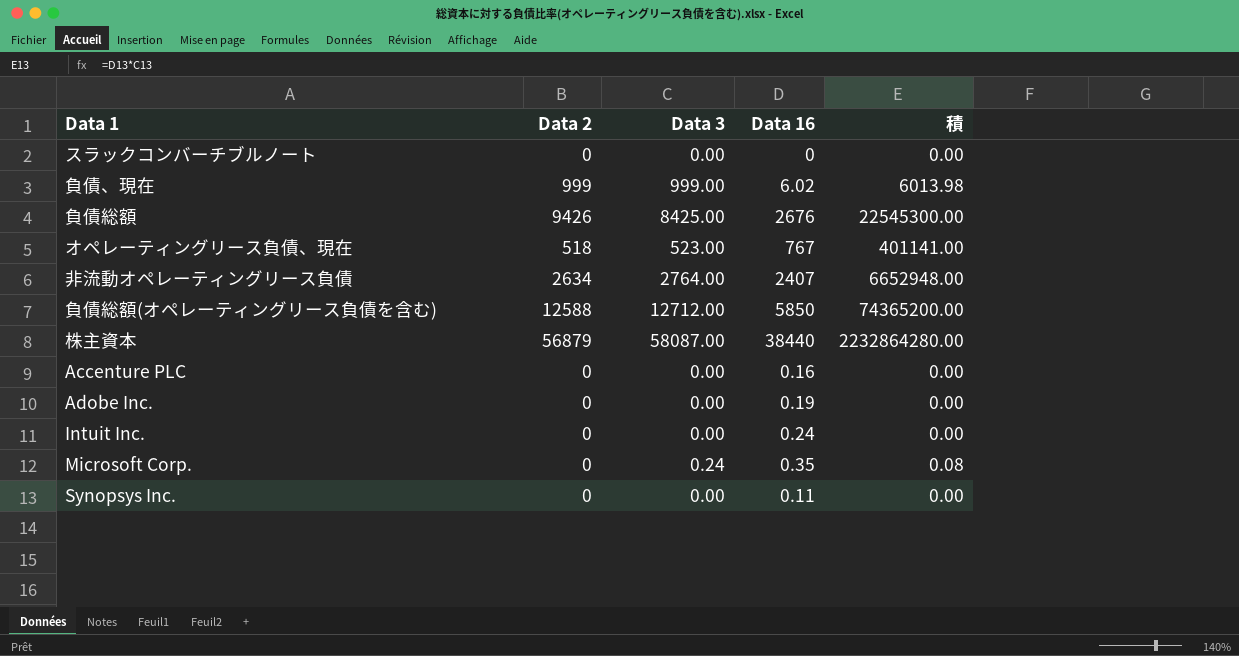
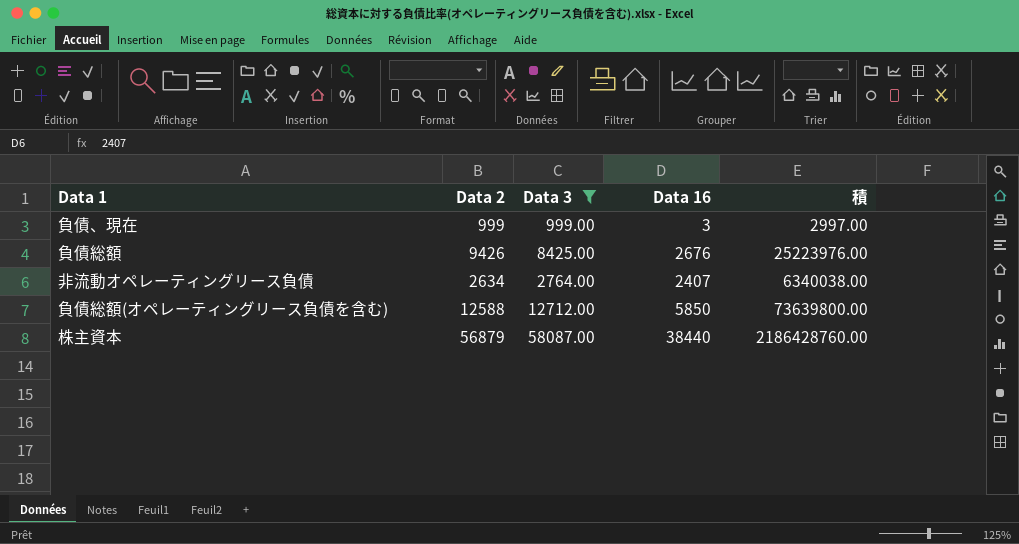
filter: none -> Data 3 >= 999.00
column 積 | formula: [Data 3] * [Data 16] -> [Data 2] * [Data 16]
負債、現在 | Data 16: 6.02 -> 3

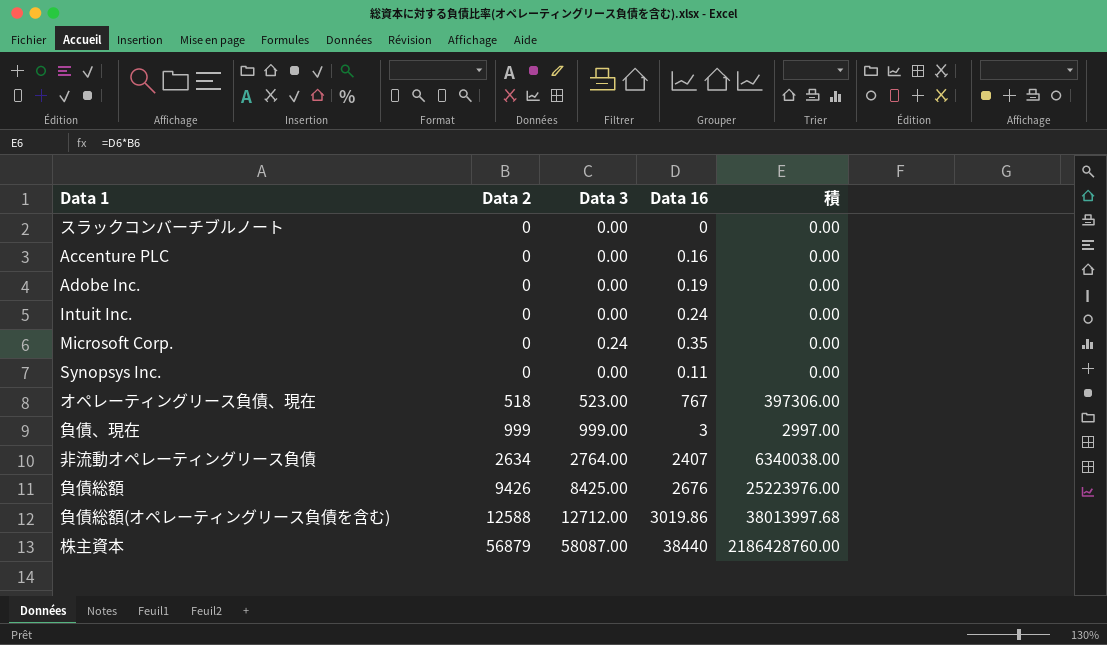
filter: Data 3 >= 999.00 -> none
row order: none -> Data 2 ascending
負債総額(オペレーティングリース負債を含む) | Data 16: 5850 -> 3019.86
負債総額(オペレーティングリース負債を含む) | 積: 73639800.00 -> 38013997.68

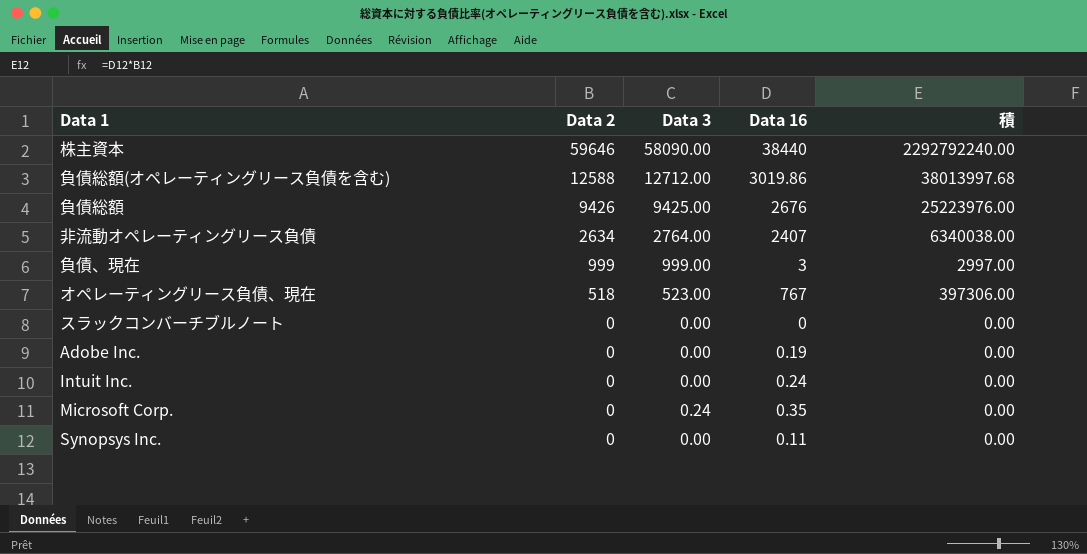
row order: Data 2 ascending -> Data 2 descending
row Accenture PLC: 0 | 0.00 | 0.16 | 0.00 -> none
株主資本 | Data 2: 56879 -> 59646
株主資本 | Data 3: 58087.00 -> 58090.00
株主資本 | 積: 2186428760.00 -> 2292792240.00
負債総額 | Data 3: 8425.00 -> 9425.00

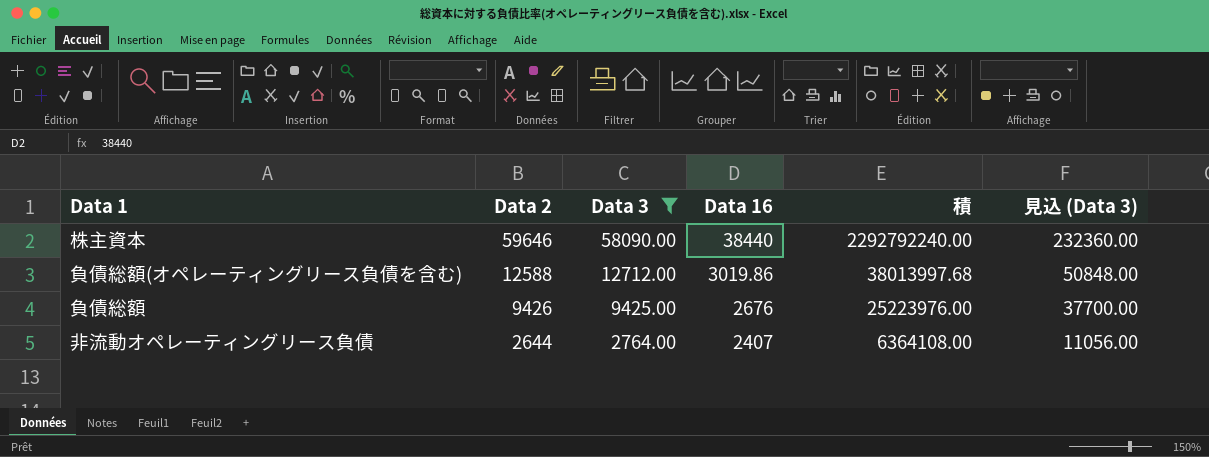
filter: none -> Data 3 >= 2764.00
column 見込 (Data 3) | formula: none -> [Data 3] * 4
非流動オペレーティングリース負債 | Data 2: 2634 -> 2644
非流動オペレーティングリース負債 | 積: 6340038.00 -> 6364108.00

